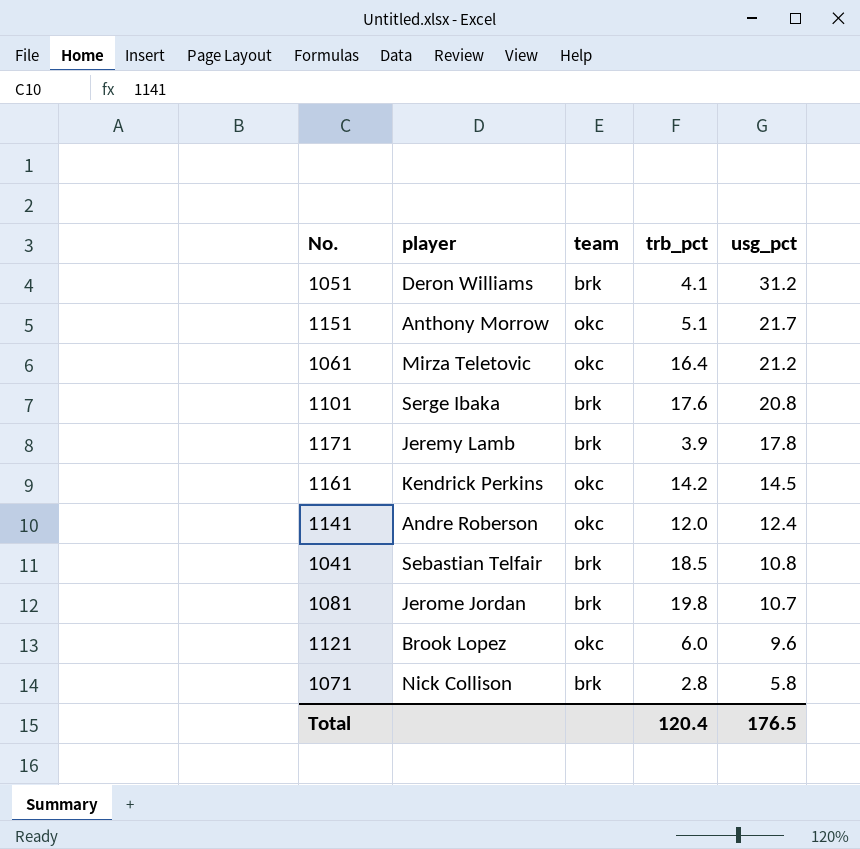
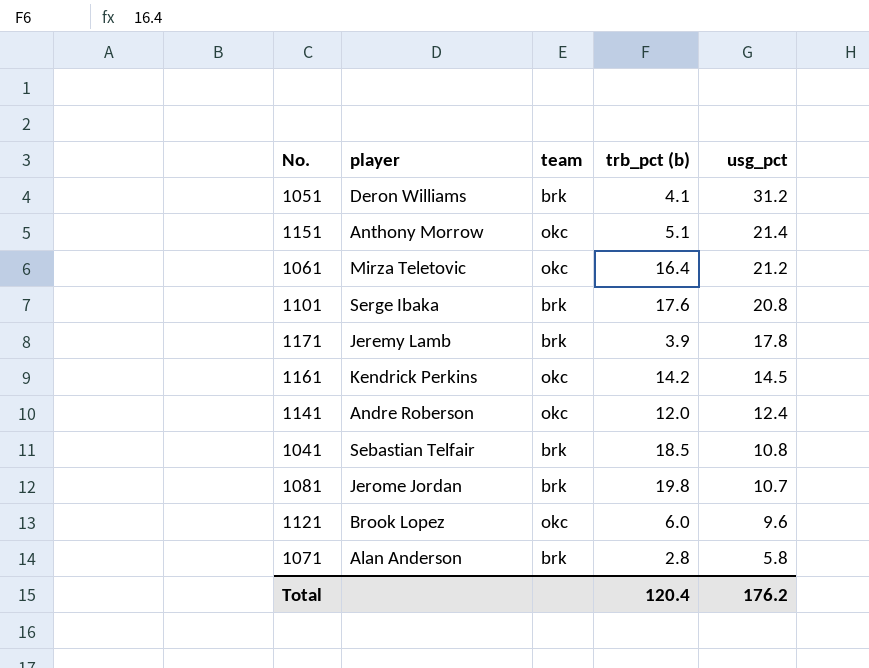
column name: trb_pct -> trb_pct (b)
1151 | usg_pct: 21.7 -> 21.4
1071 | player: Nick Collison -> Alan Anderson
Total | usg_pct: 176.5 -> 176.2

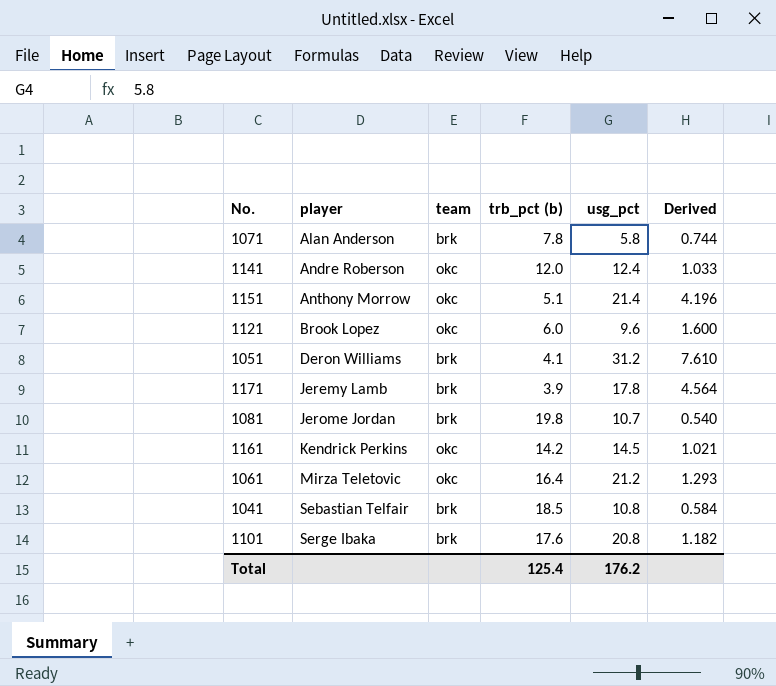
row order: usg_pct descending -> player ascending
column Derived | formula: none -> [usg_pct] / [trb_pct (b)]
1071 | trb_pct (b): 2.8 -> 7.8
Total | trb_pct (b): 120.4 -> 125.4

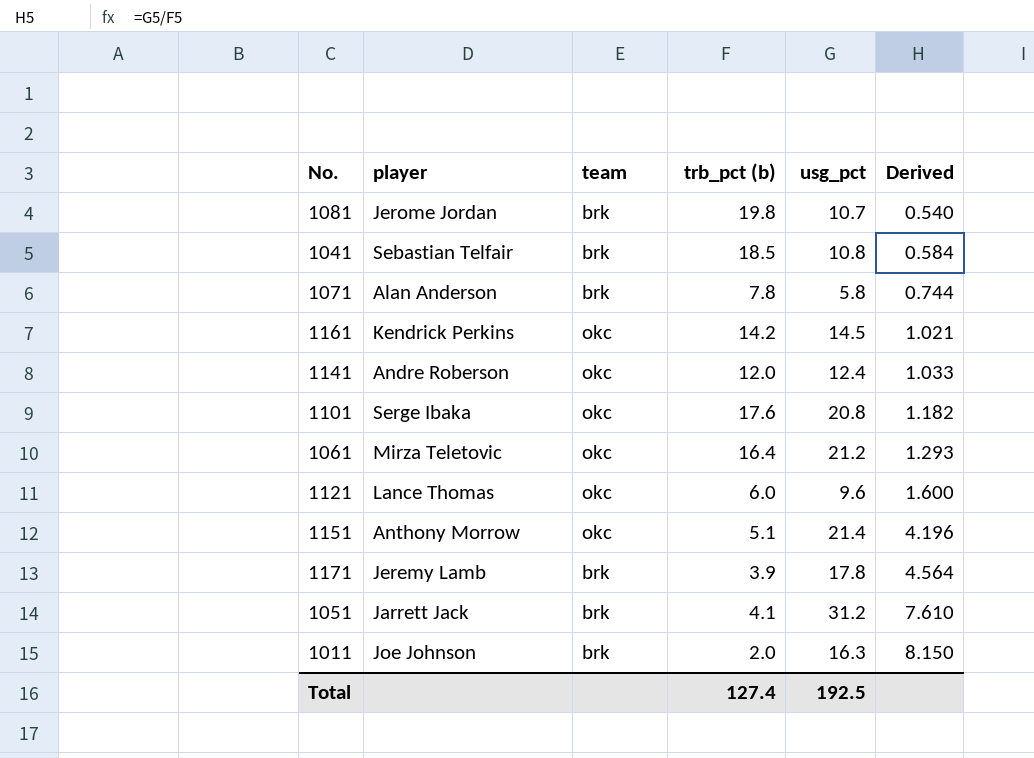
row order: player ascending -> Derived ascending
1101 | team: brk -> okc
1121 | player: Brook Lopez -> Lance Thomas
1051 | player: Deron Williams -> Jarrett Jack
row 1011: none -> Joe Johnson | brk | 2.0 | 16.3 | 8.150
Total | trb_pct (b): 125.4 -> 127.4
Total | usg_pct: 176.2 -> 192.5

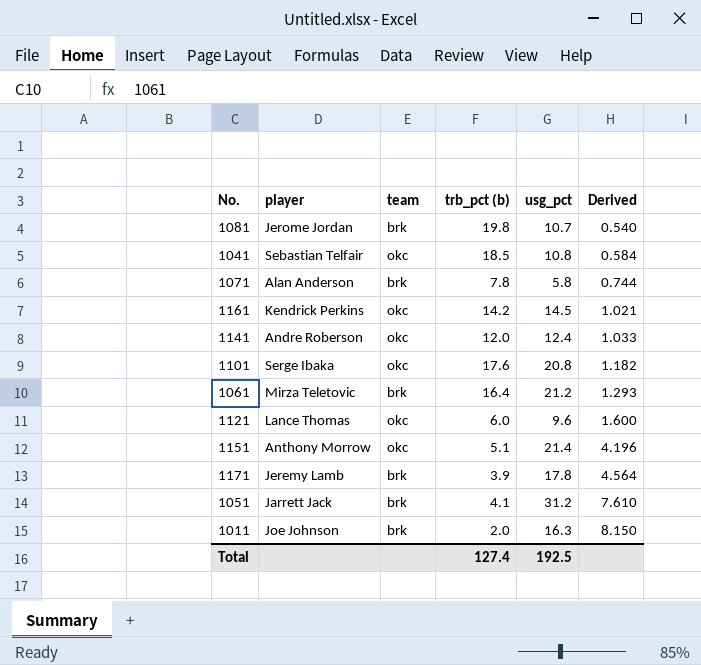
1041 | team: brk -> okc
1061 | team: okc -> brk

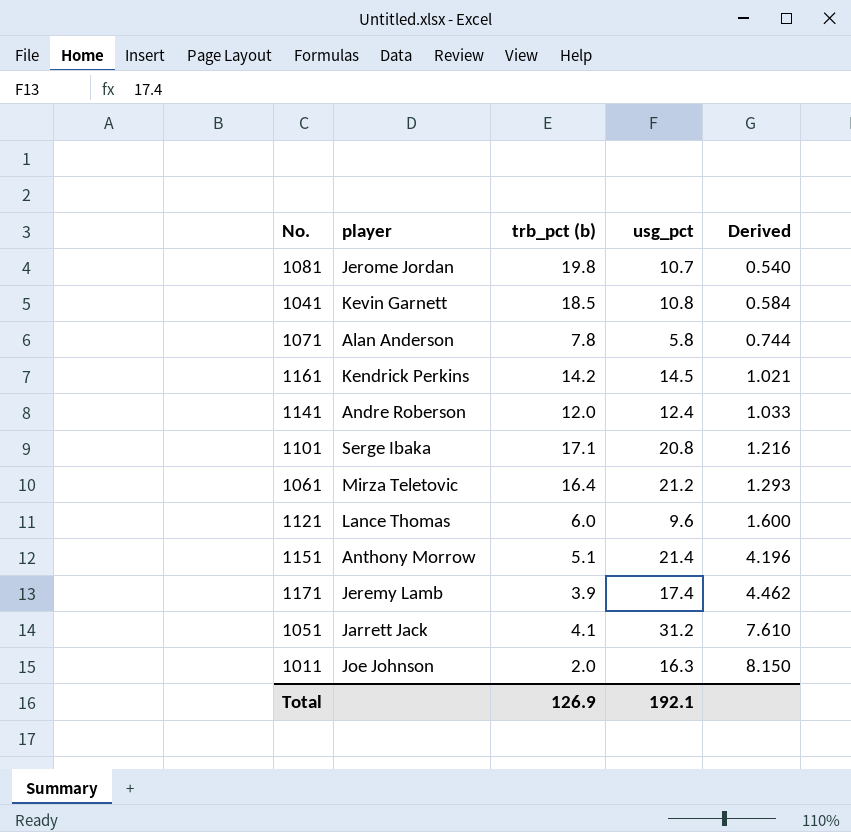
column team | position: 3 -> none
1041 | player: Sebastian Telfair -> Kevin Garnett
1101 | trb_pct (b): 17.6 -> 17.1
1101 | Derived: 1.182 -> 1.216
1171 | usg_pct: 17.8 -> 17.4
1171 | Derived: 4.564 -> 4.462
Total | trb_pct (b): 127.4 -> 126.9
Total | usg_pct: 192.5 -> 192.1

